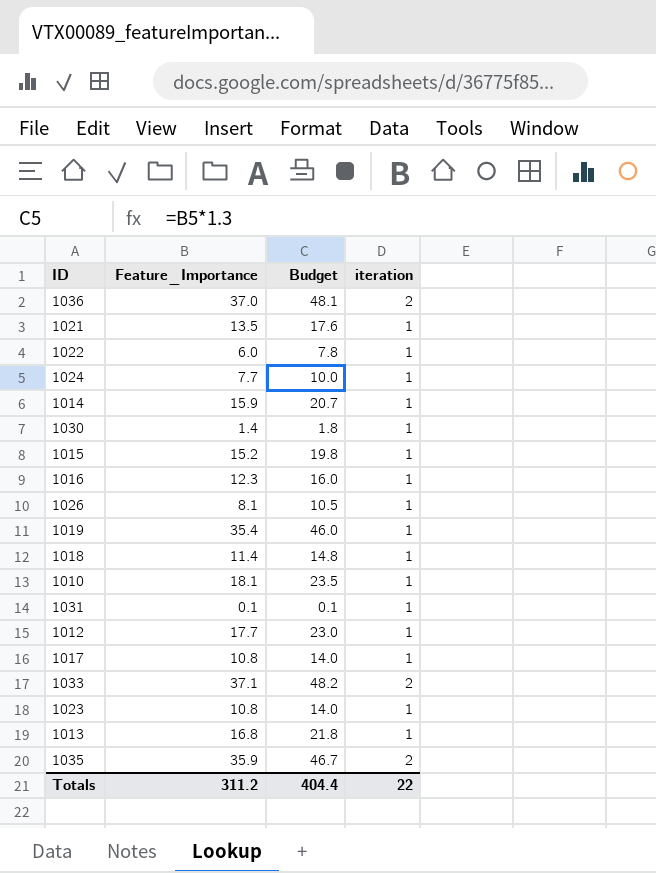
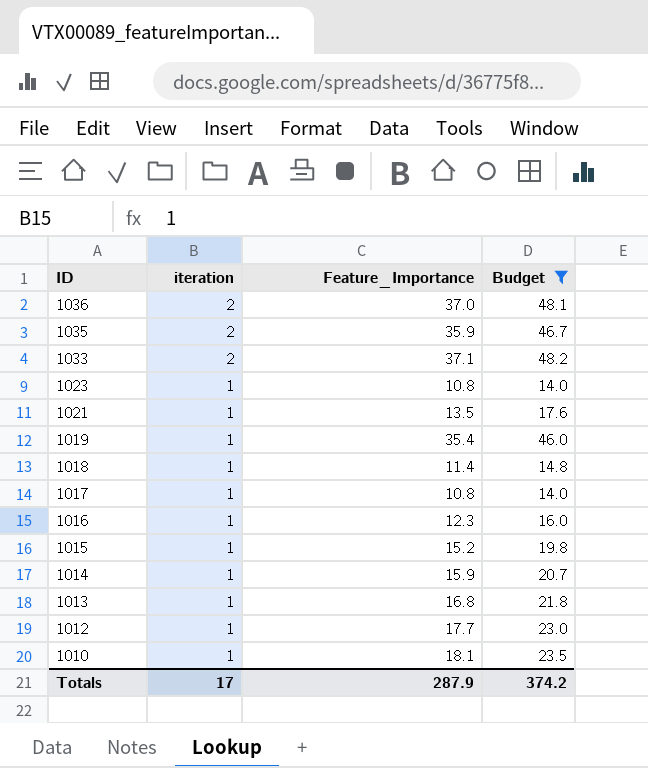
filter: none -> Budget >= 14.0
row order: none -> ID descending
column iteration | position: 4 -> 2
Totals | iteration: 22 -> 17
Totals | Feature_Importance: 311.2 -> 287.9
Totals | Budget: 404.4 -> 374.2

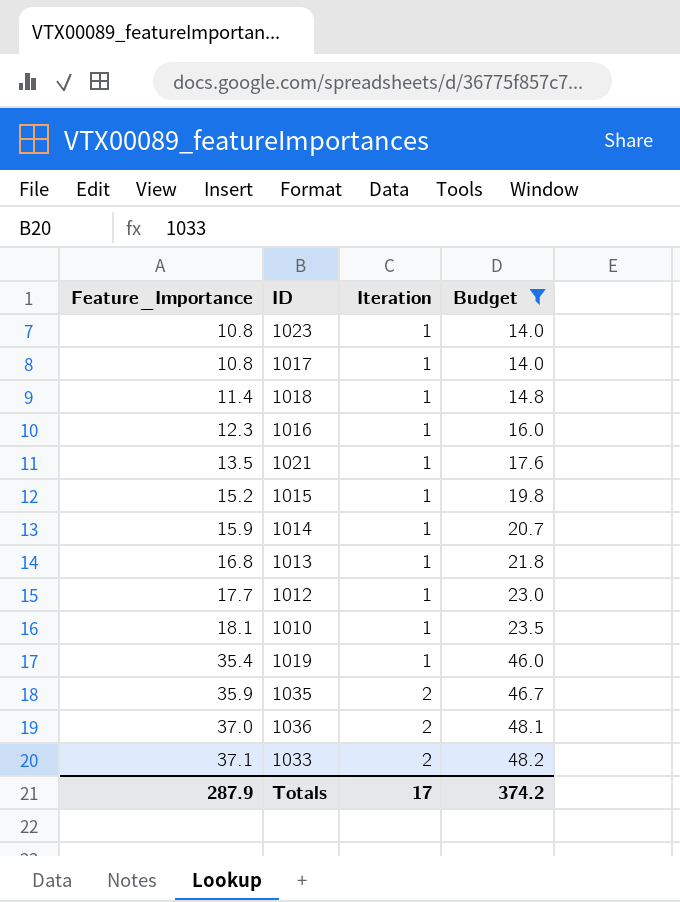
row order: ID descending -> Feature_Importance ascending
column Feature_Importance | position: 3 -> 1
column name: iteration -> Iteration

